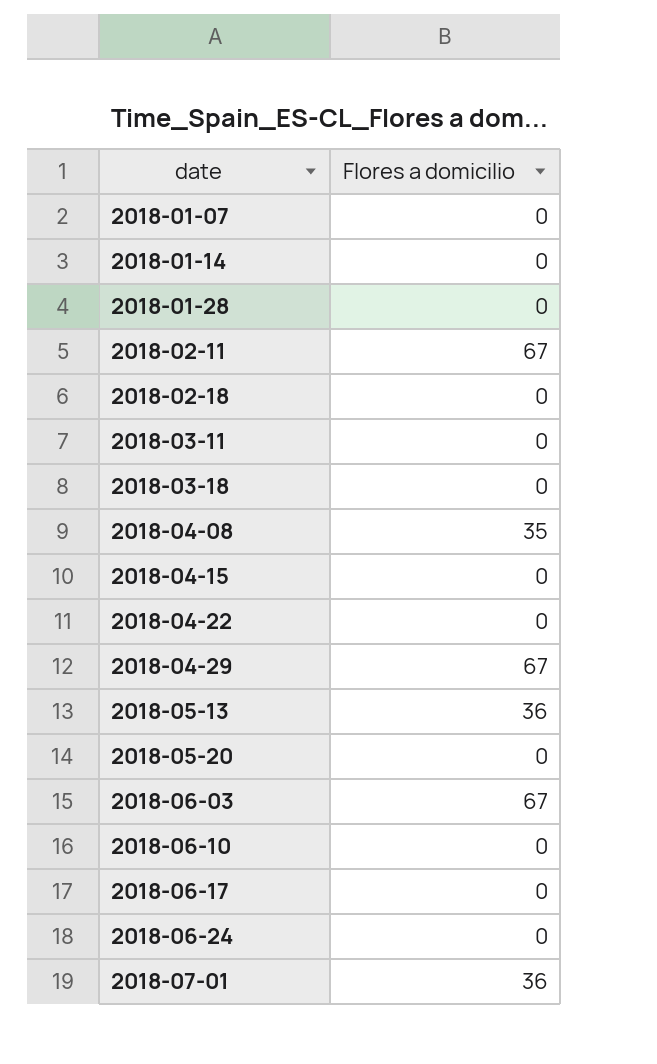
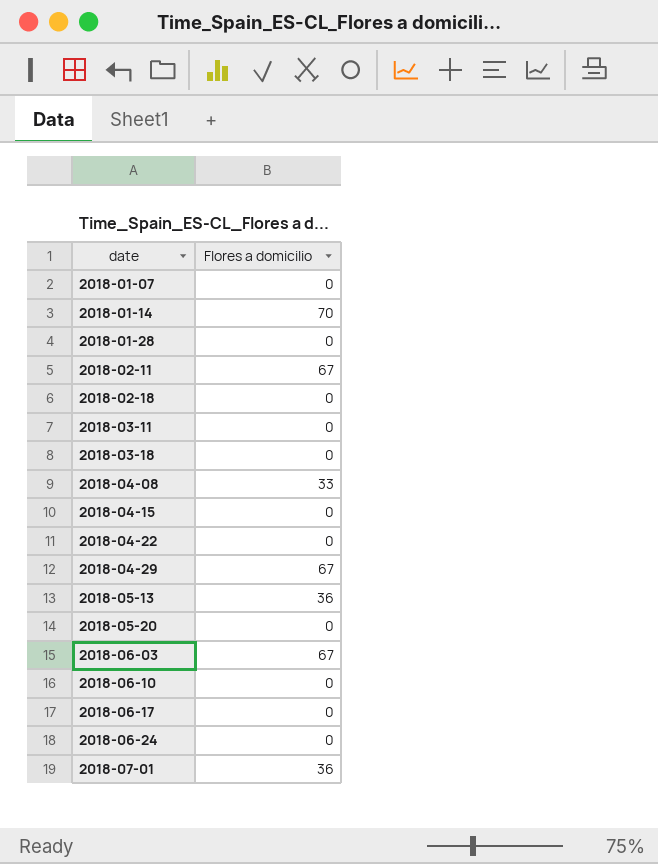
2018-01-14 | Flores a domicilio: 0 -> 70
2018-04-08 | Flores a domicilio: 35 -> 33

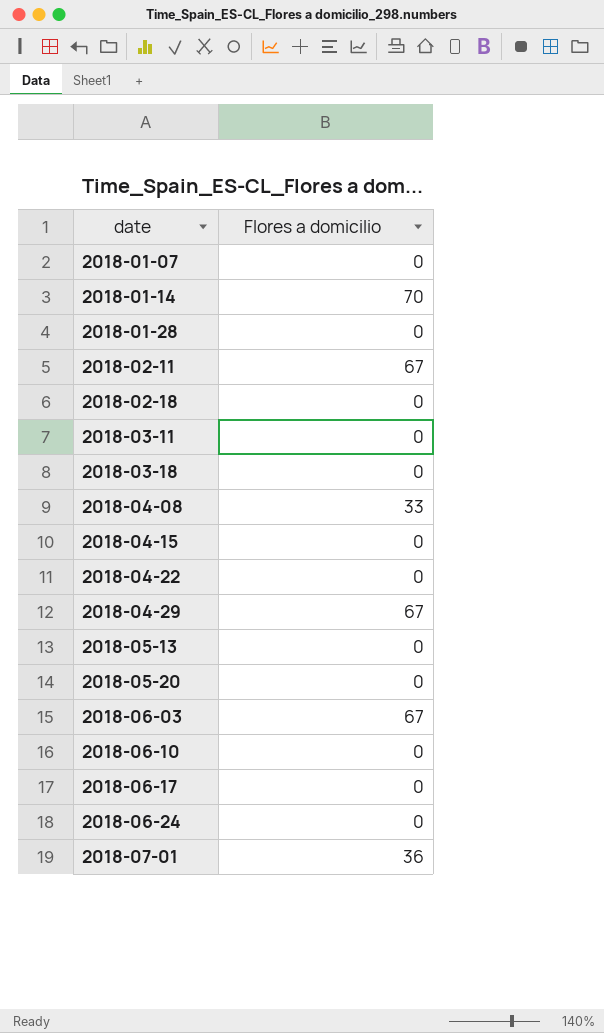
2018-05-13 | Flores a domicilio: 36 -> 0

